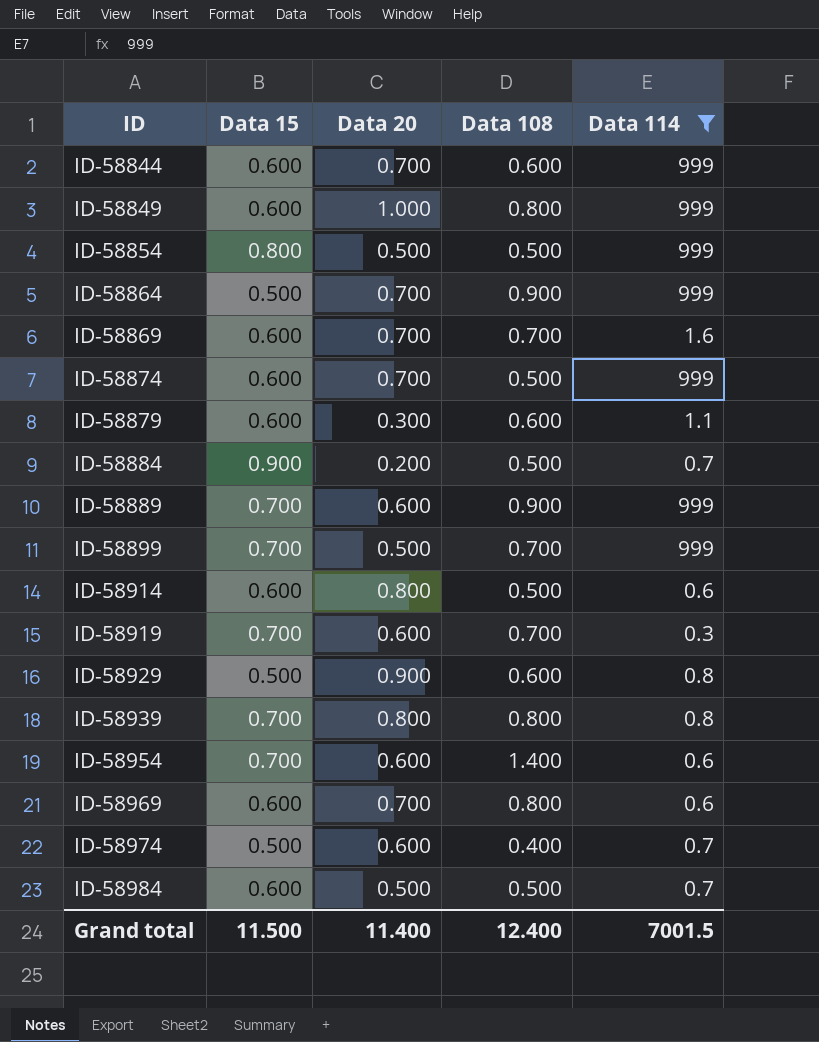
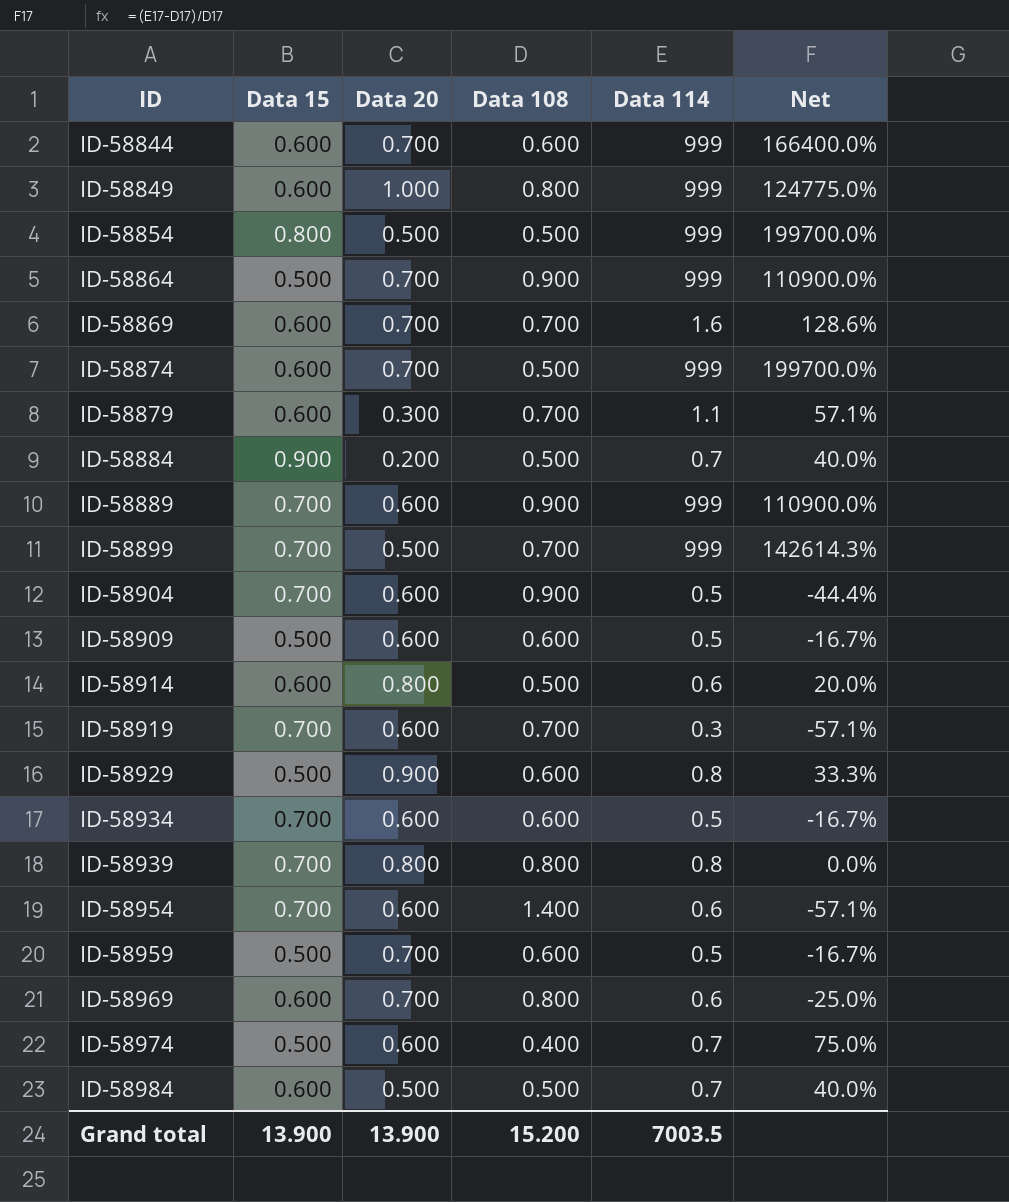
filter: Data 114 != 0.5 -> none
column Net | formula: none -> ([Data 114] - [Data 108]) / [Data 108]
ID-58879 | Data 108: 0.600 -> 0.700
Grand total | Data 15: 11.500 -> 13.900
Grand total | Data 20: 11.400 -> 13.900
Grand total | Data 108: 12.400 -> 15.200
Grand total | Data 114: 7001.5 -> 7003.5

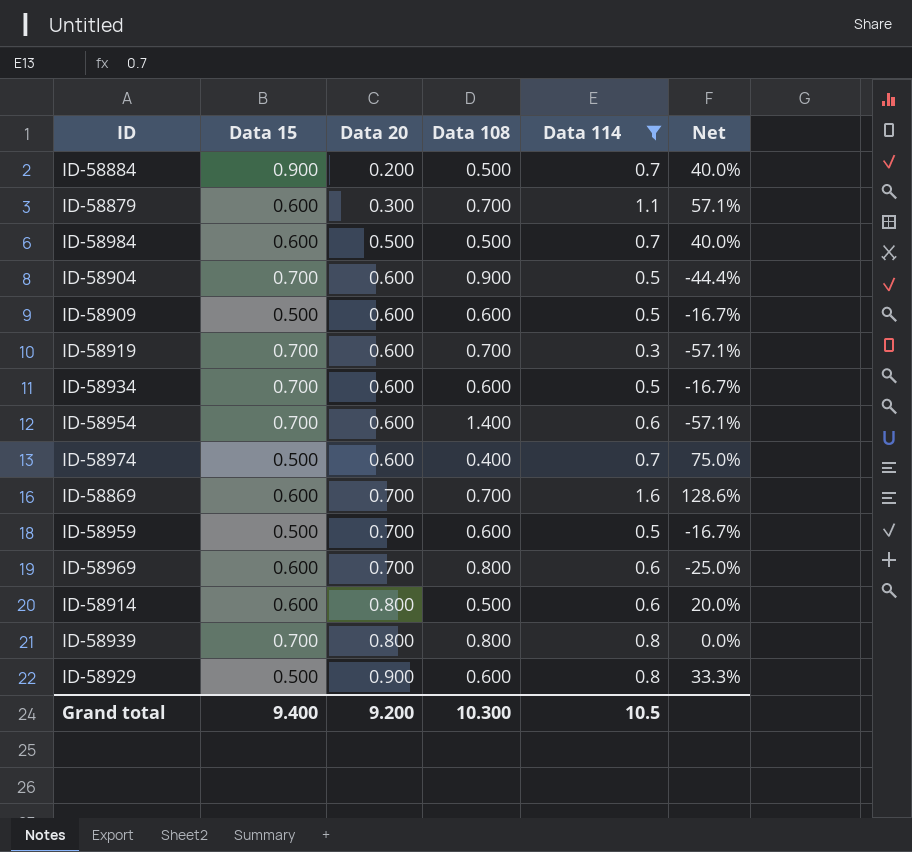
filter: none -> Data 114 != 999
row order: ID ascending -> Data 20 ascending
Grand total | Data 15: 13.900 -> 9.400
Grand total | Data 20: 13.900 -> 9.200
Grand total | Data 108: 15.200 -> 10.300
Grand total | Data 114: 7003.5 -> 10.5

